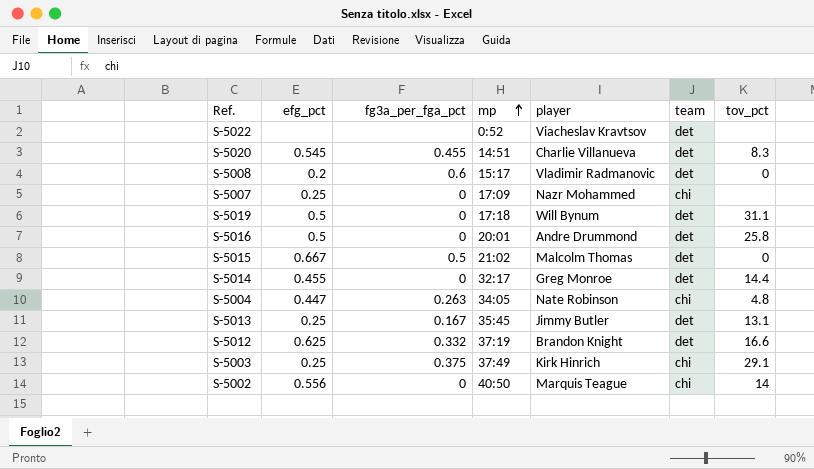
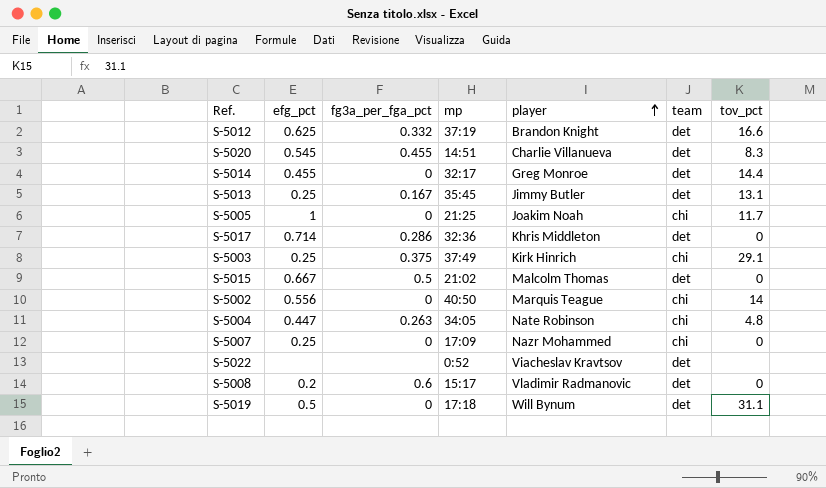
row order: mp ascending -> player ascending
row S-5016: 0.5 | 0 | 20:01 | Andre Drummond | det | 25.8 -> none
row S-5005: none -> 1 | 0 | 21:25 | Joakim Noah | chi | 11.7
row S-5017: none -> 0.714 | 0.286 | 32:36 | Khris Middleton | det | 0
S-5007 | tov_pct: none -> 0

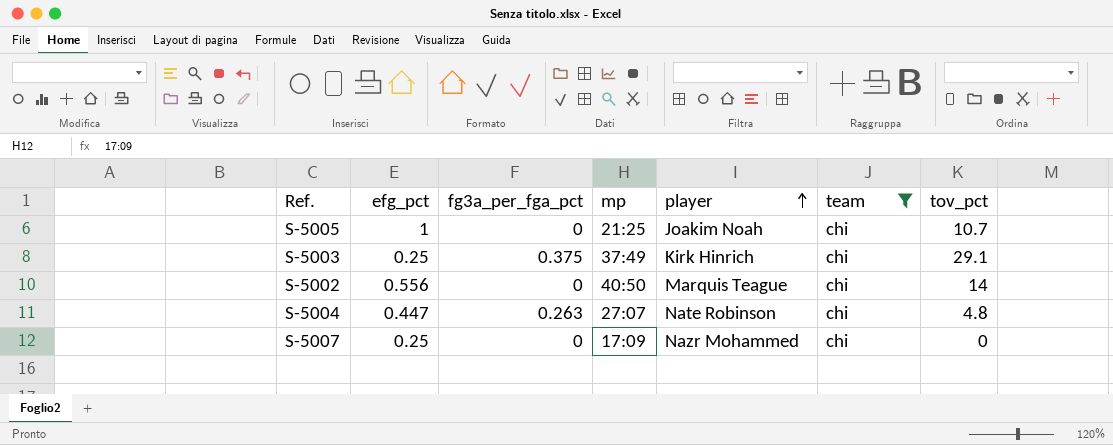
filter: none -> team = chi
S-5005 | tov_pct: 11.7 -> 10.7
S-5004 | mp: 34:05 -> 27:07

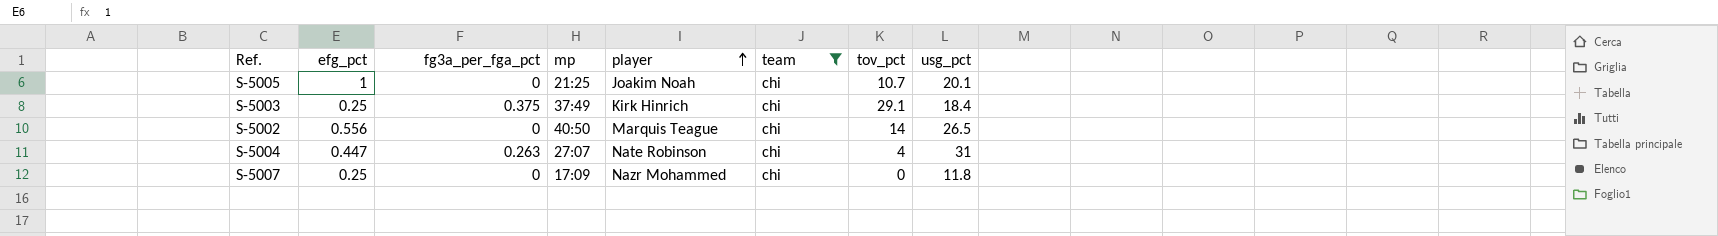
column usg_pct | position: none -> 8
S-5004 | tov_pct: 4.8 -> 4

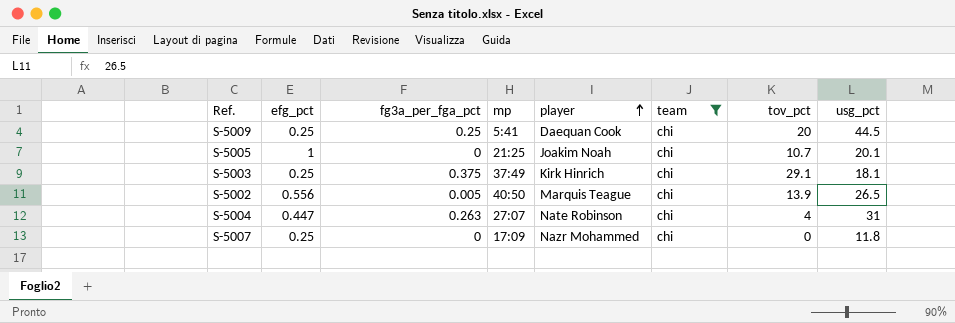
row S-5009: none -> 0.25 | 0.25 | 5:41 | Daequan Cook | chi | 20 | 44.5
S-5003 | usg_pct: 18.4 -> 18.1
S-5002 | fg3a_per_fga_pct: 0 -> 0.005
S-5002 | tov_pct: 14 -> 13.9

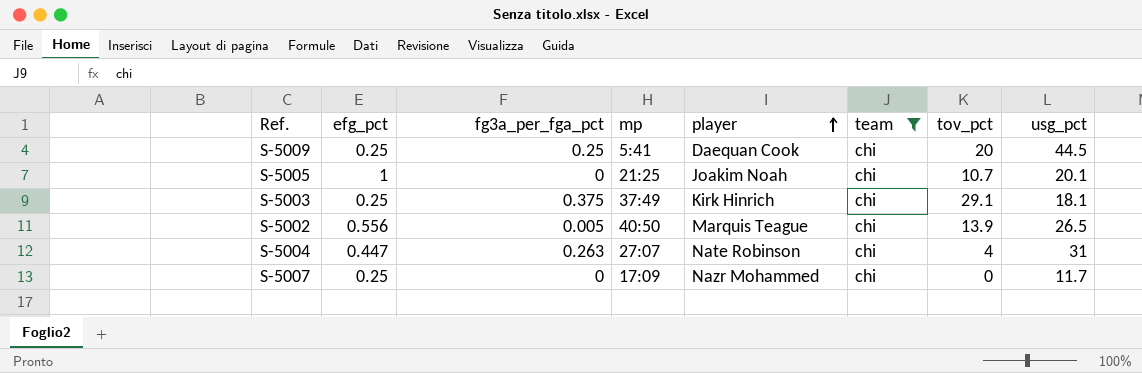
S-5007 | usg_pct: 11.8 -> 11.7

